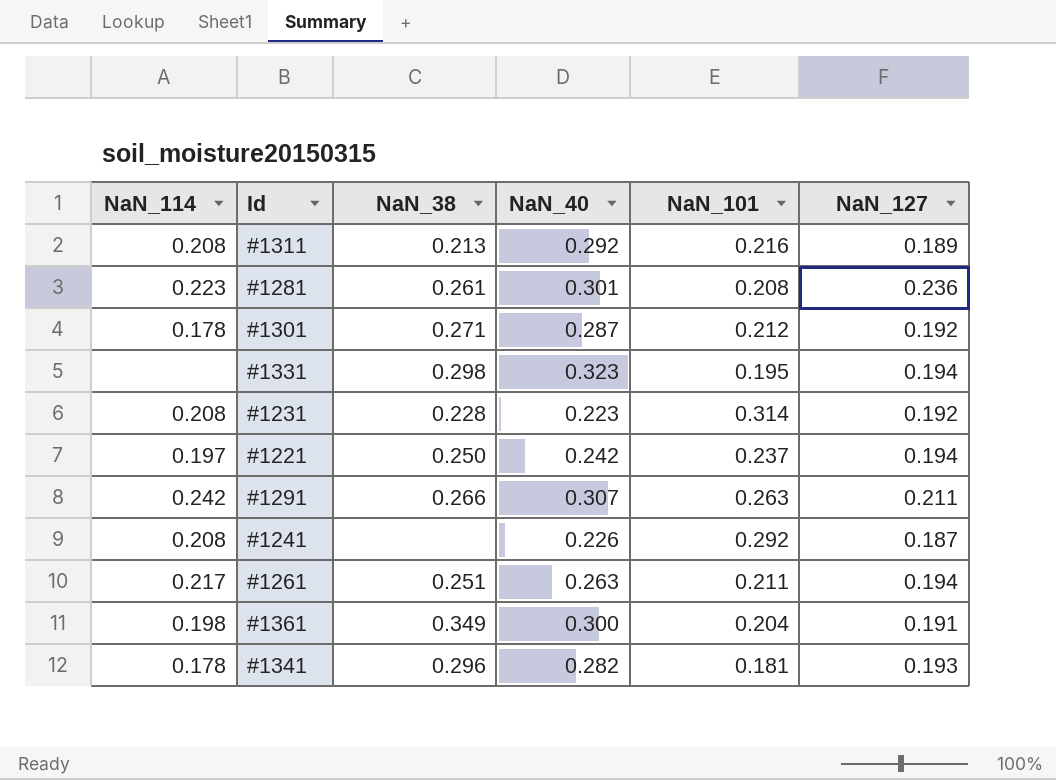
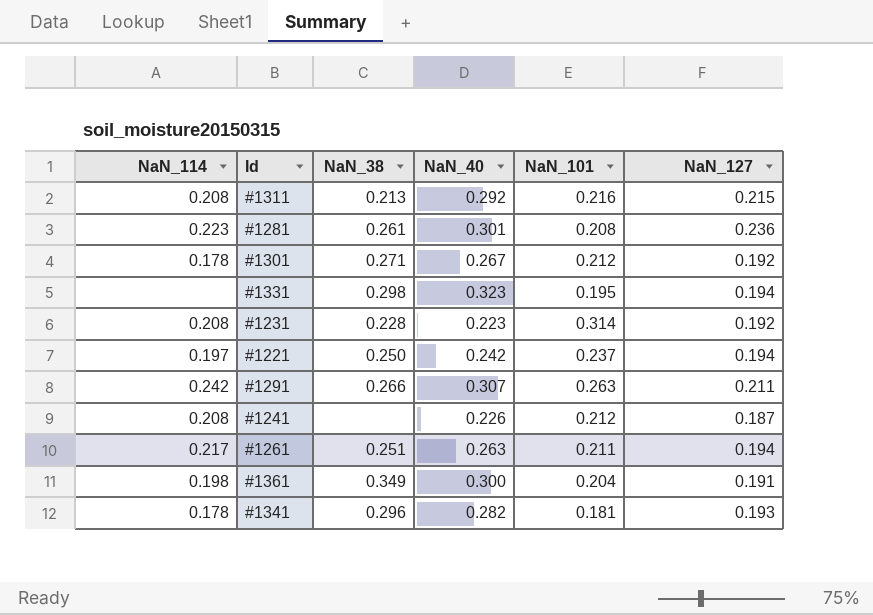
#1311 | NaN_127: 0.189 -> 0.215
#1301 | NaN_40: 0.287 -> 0.267
#1241 | NaN_101: 0.292 -> 0.212

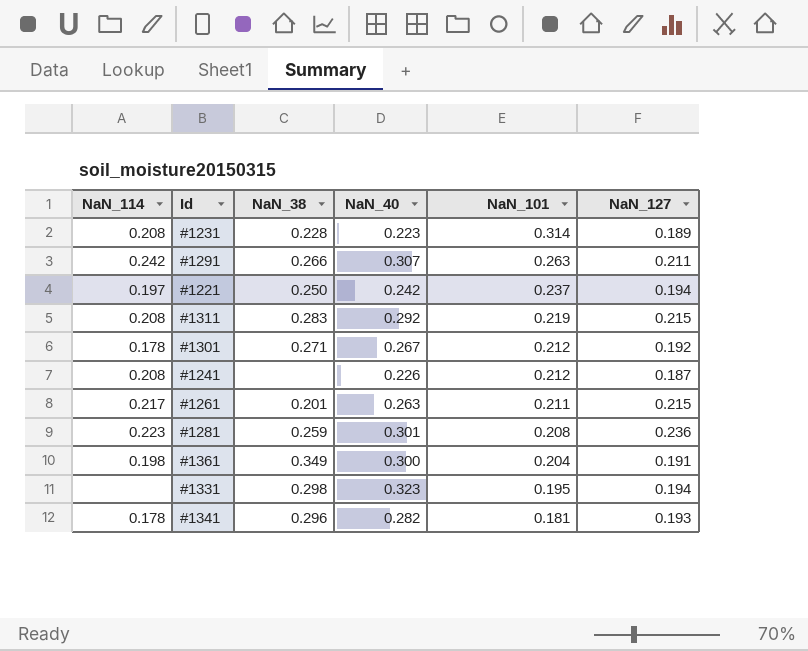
row order: none -> NaN_101 descending
#1231 | NaN_127: 0.192 -> 0.189
#1311 | NaN_38: 0.213 -> 0.283
#1311 | NaN_101: 0.216 -> 0.219
#1261 | NaN_38: 0.251 -> 0.201
#1261 | NaN_127: 0.194 -> 0.215
#1281 | NaN_38: 0.261 -> 0.259

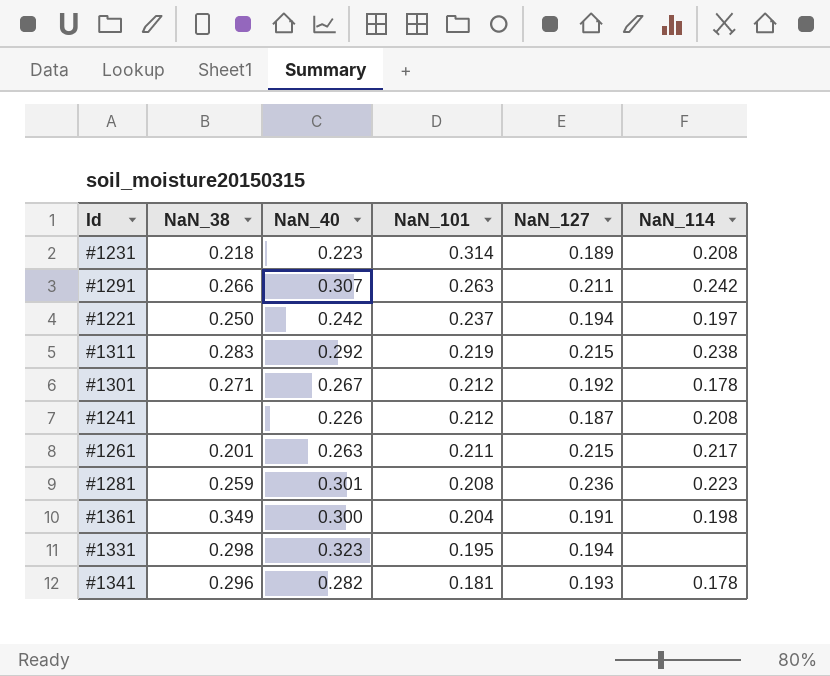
column NaN_114 | position: 1 -> 6
#1231 | NaN_38: 0.228 -> 0.218
#1311 | NaN_114: 0.208 -> 0.238

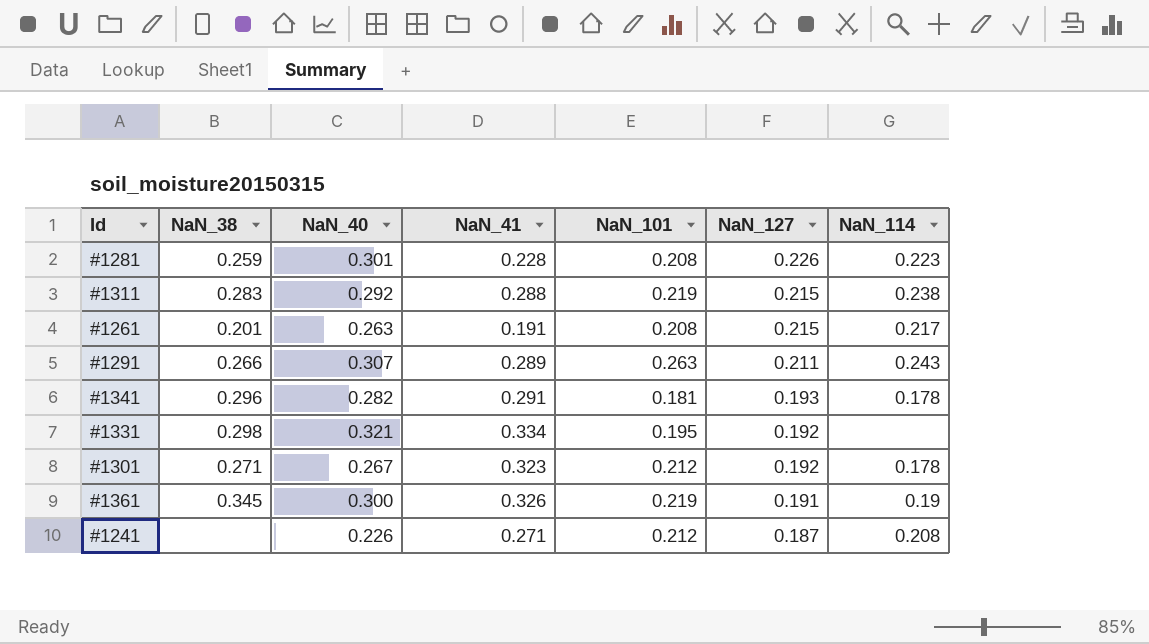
row order: NaN_101 descending -> NaN_127 descending
column NaN_41 | position: none -> 4
row #1231: 0.218 | 0.223 | 0.314 | 0.189 | 0.208 -> none
row #1221: 0.250 | 0.242 | 0.237 | 0.194 | 0.197 -> none
#1281 | NaN_127: 0.236 -> 0.226
#1261 | NaN_101: 0.211 -> 0.208
#1291 | NaN_114: 0.242 -> 0.243
#1331 | NaN_40: 0.323 -> 0.321
#1331 | NaN_127: 0.194 -> 0.192
#1361 | NaN_38: 0.349 -> 0.345
#1361 | NaN_101: 0.204 -> 0.219
#1361 | NaN_114: 0.198 -> 0.19

